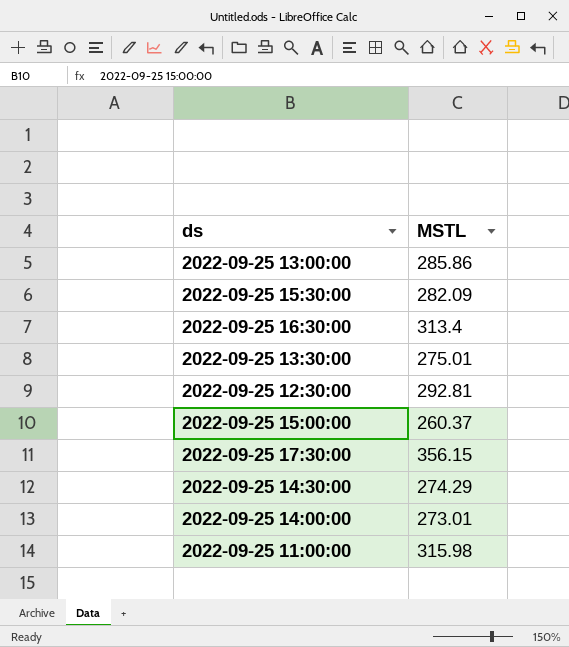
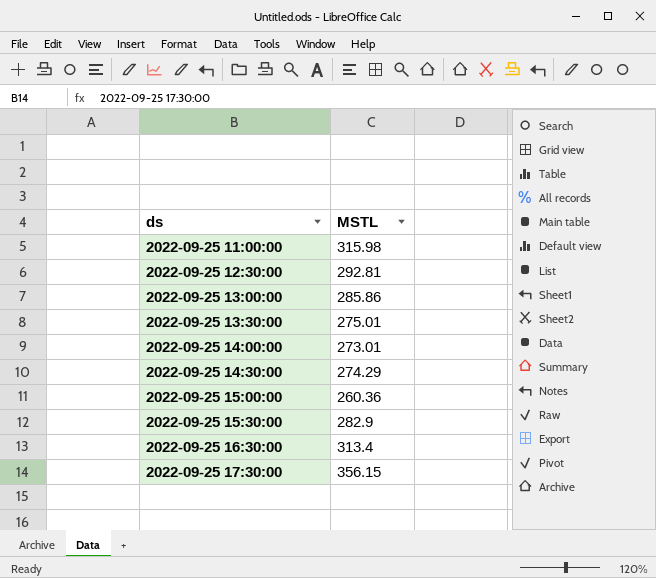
row order: none -> ds ascending
2022-09-25 15:00:00 | MSTL: 260.37 -> 260.36
2022-09-25 15:30:00 | MSTL: 282.09 -> 282.9

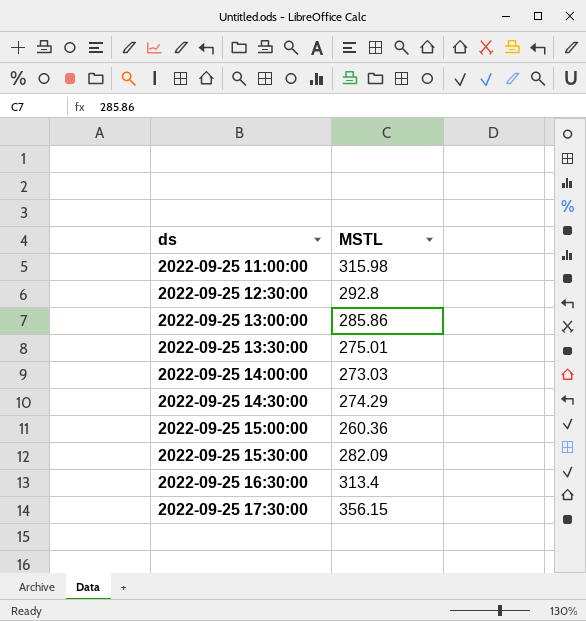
2022-09-25 12:30:00 | MSTL: 292.81 -> 292.8
2022-09-25 14:00:00 | MSTL: 273.01 -> 273.03
2022-09-25 15:30:00 | MSTL: 282.9 -> 282.09

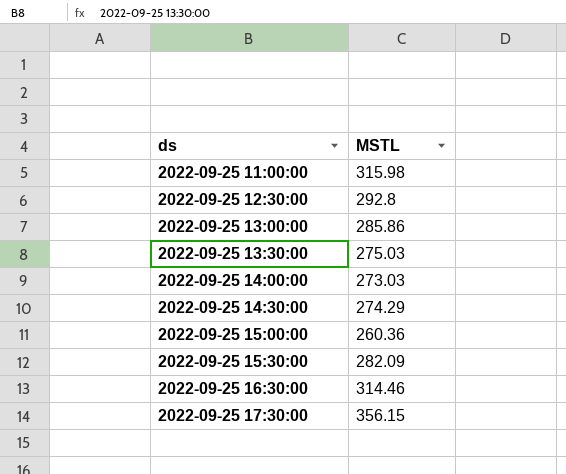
2022-09-25 13:30:00 | MSTL: 275.01 -> 275.03
2022-09-25 16:30:00 | MSTL: 313.4 -> 314.46

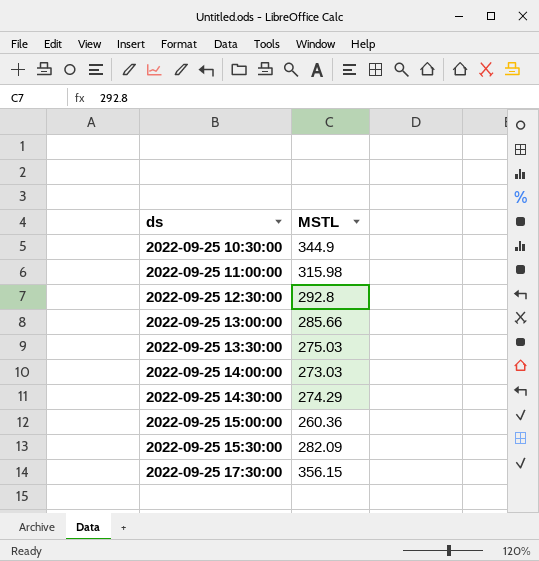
row 2022-09-25 16:30:00: 314.46 -> none
row 2022-09-25 10:30:00: none -> 344.9
2022-09-25 13:00:00 | MSTL: 285.86 -> 285.66

